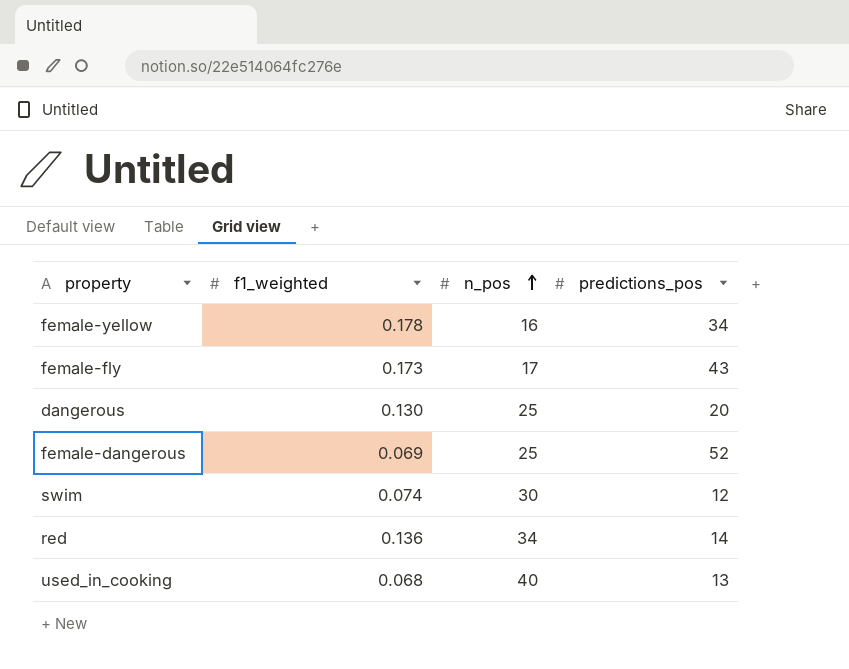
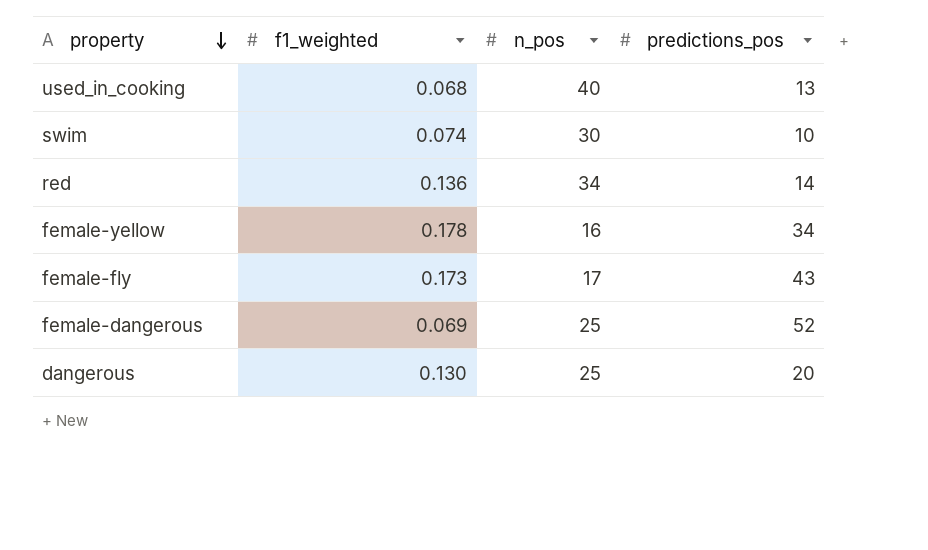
row order: n_pos ascending -> property descending
swim | predictions_pos: 12 -> 10

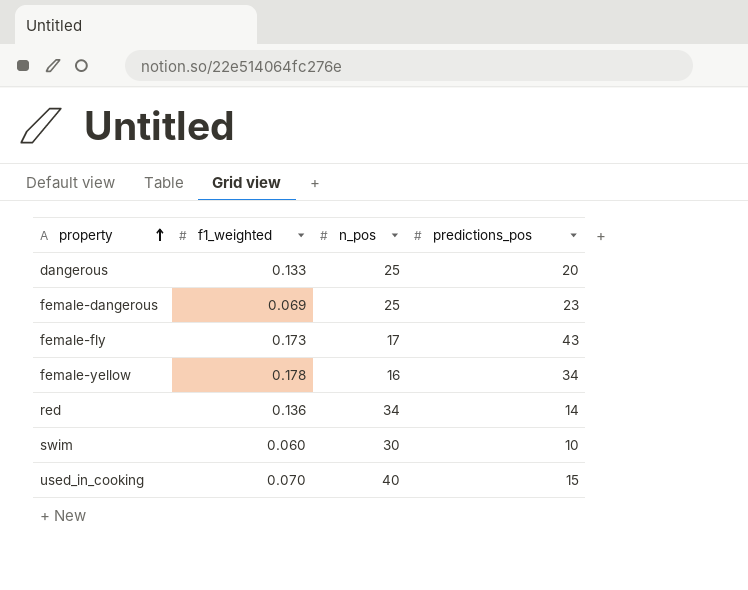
row order: property descending -> property ascending
dangerous | f1_weighted: 0.130 -> 0.133
female-dangerous | predictions_pos: 52 -> 23
swim | f1_weighted: 0.074 -> 0.060
used_in_cooking | f1_weighted: 0.068 -> 0.070
used_in_cooking | predictions_pos: 13 -> 15

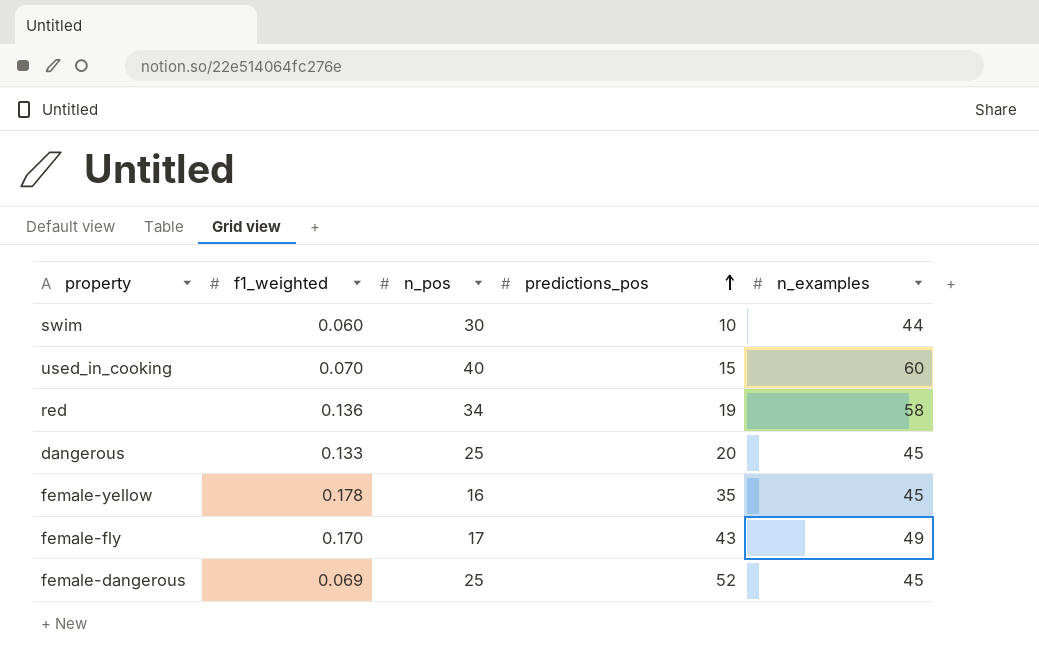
row order: property ascending -> predictions_pos ascending
column n_examples | position: none -> 5
red | predictions_pos: 14 -> 19
female-yellow | predictions_pos: 34 -> 35
female-fly | f1_weighted: 0.173 -> 0.170
female-dangerous | predictions_pos: 23 -> 52

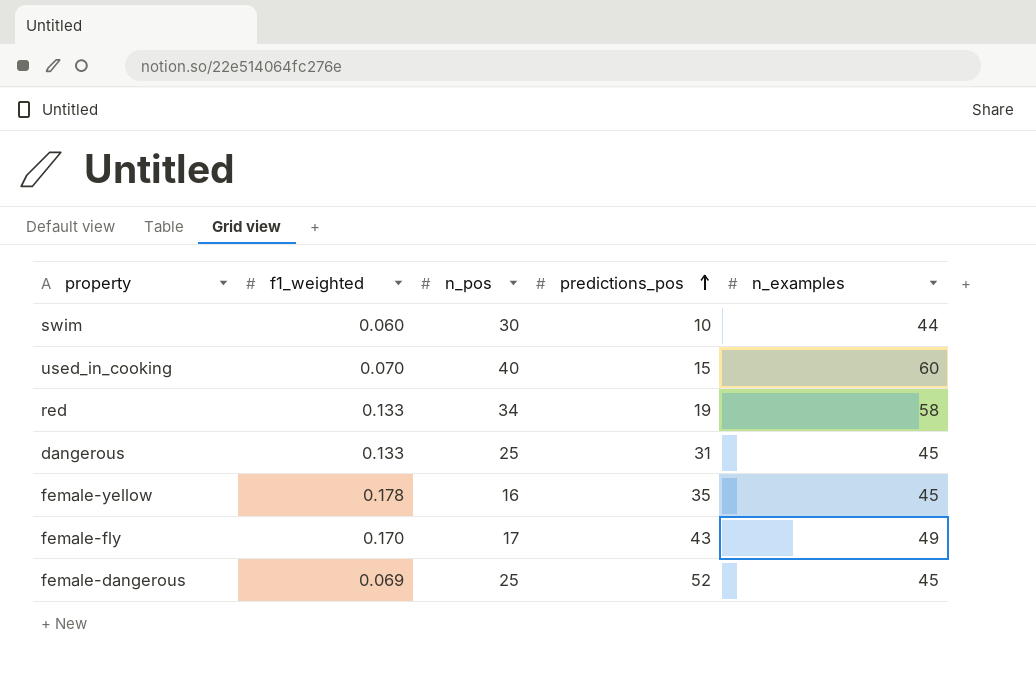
red | f1_weighted: 0.136 -> 0.133
dangerous | predictions_pos: 20 -> 31

